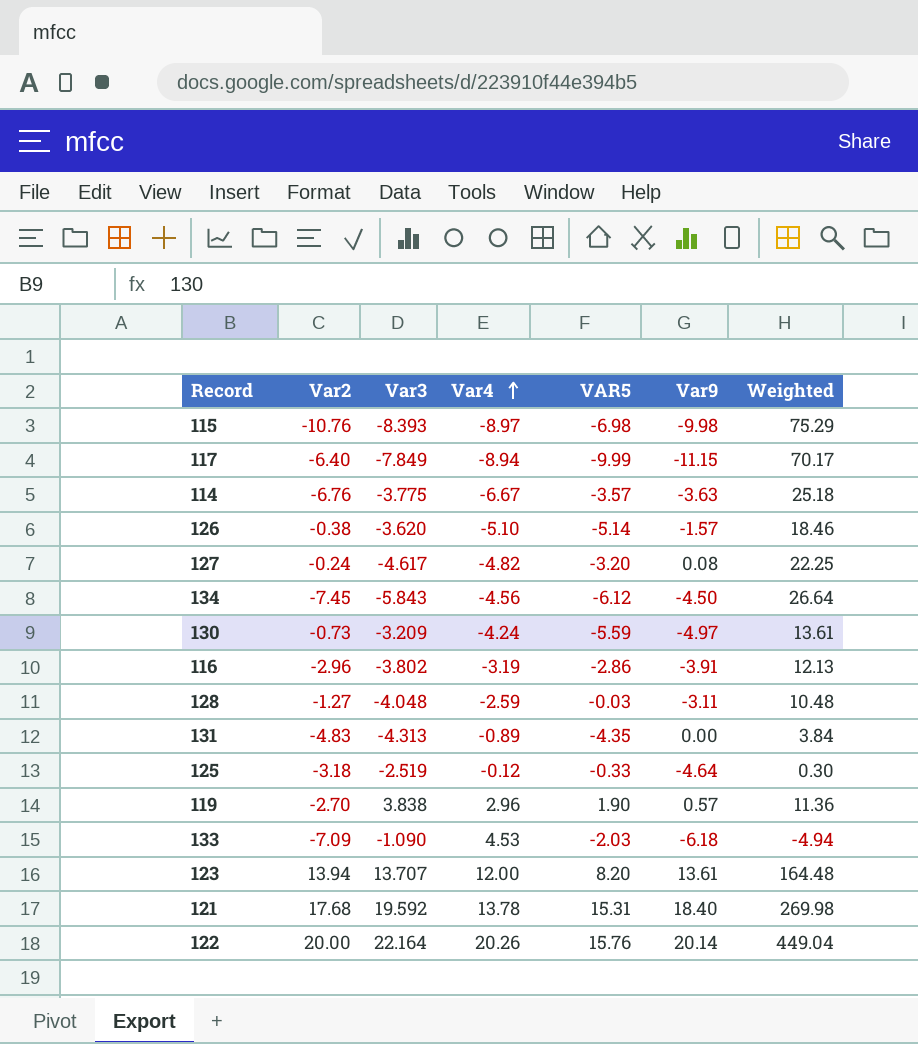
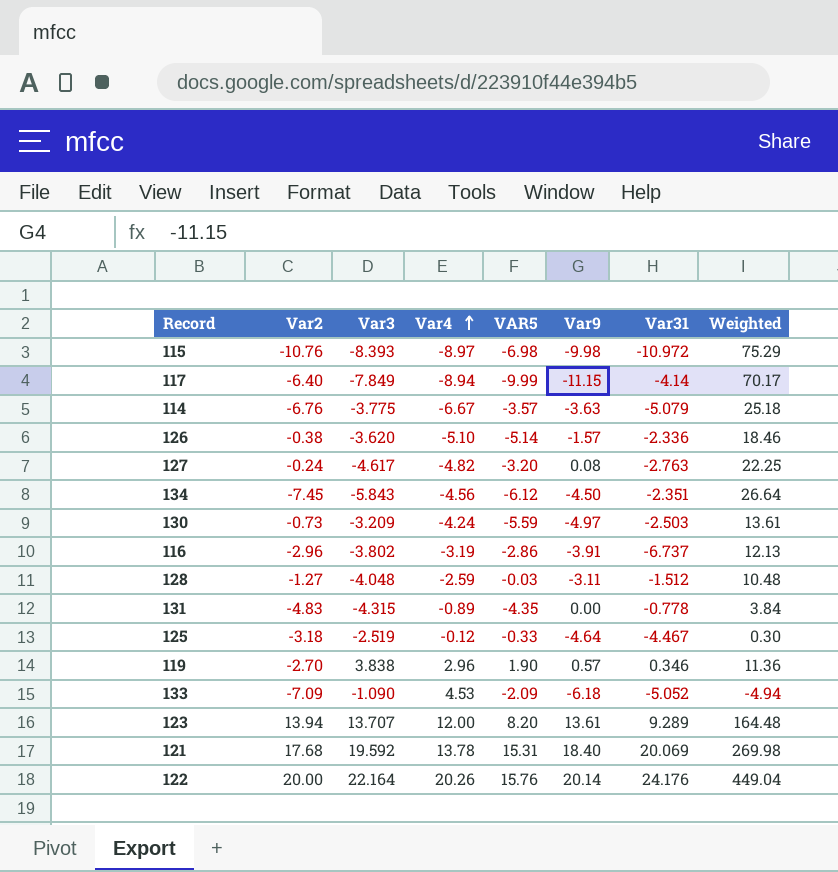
column Var31 | position: none -> 7
131 | Var3: -4.313 -> -4.315
133 | VAR5: -2.03 -> -2.09

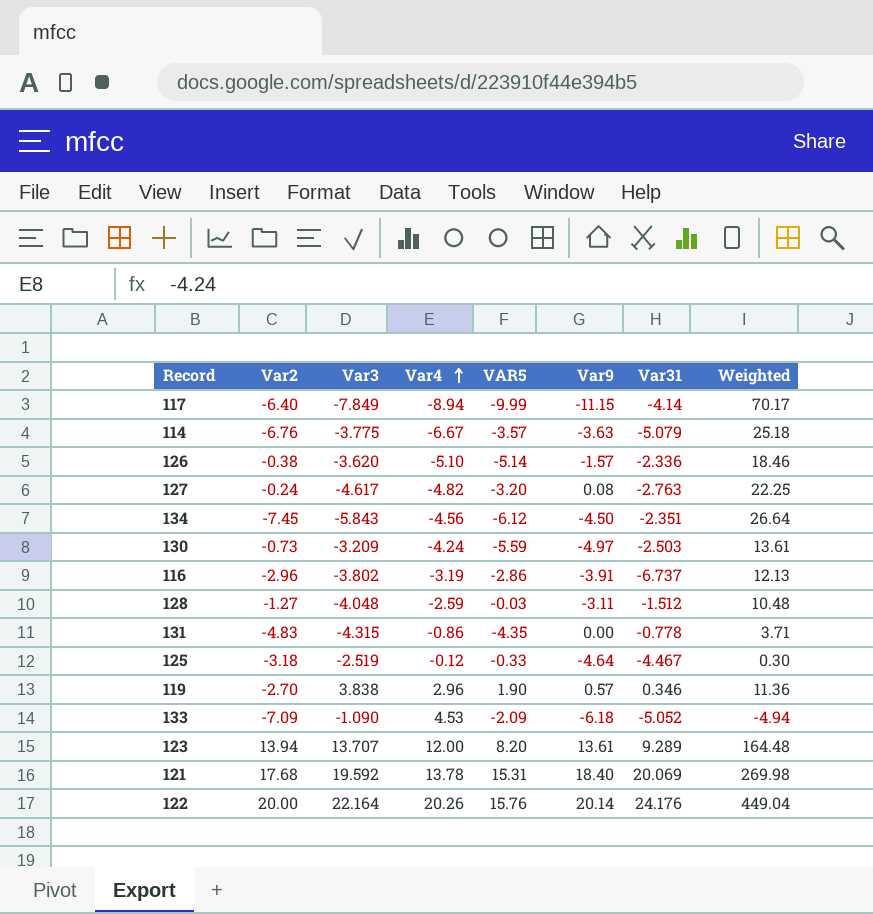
row 115: -10.76 | -8.393 | -8.97 | -6.98 | -9.98 | -10.972 | 75.29 -> none
131 | Var4: -0.89 -> -0.86
131 | Weighted: 3.84 -> 3.71

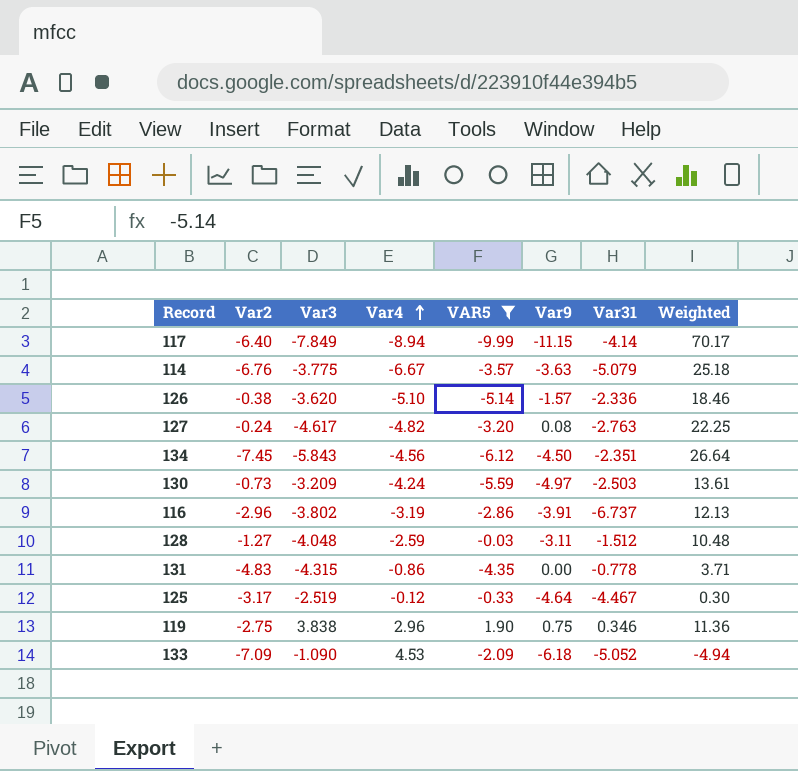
filter: none -> VAR5 <= 1.90
125 | Var2: -3.18 -> -3.17
119 | Var2: -2.70 -> -2.75
119 | Var9: 0.57 -> 0.75

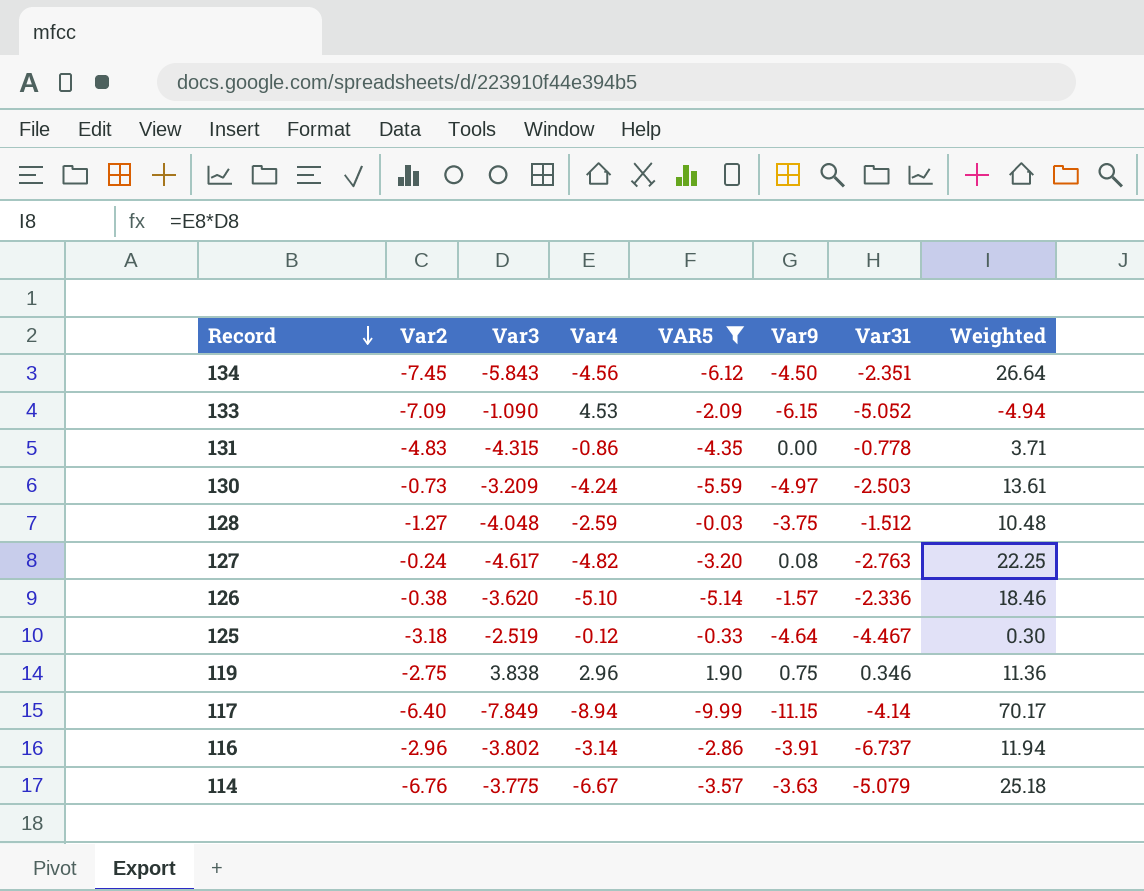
row order: Var4 ascending -> Record descending
133 | Var9: -6.18 -> -6.15
128 | Var9: -3.11 -> -3.75
125 | Var2: -3.17 -> -3.18
116 | Var4: -3.19 -> -3.14
116 | Weighted: 12.13 -> 11.94

